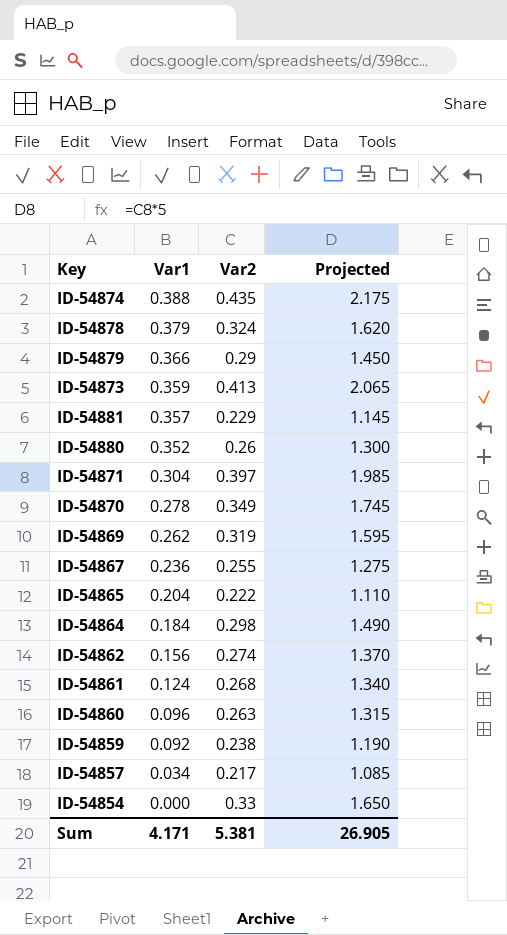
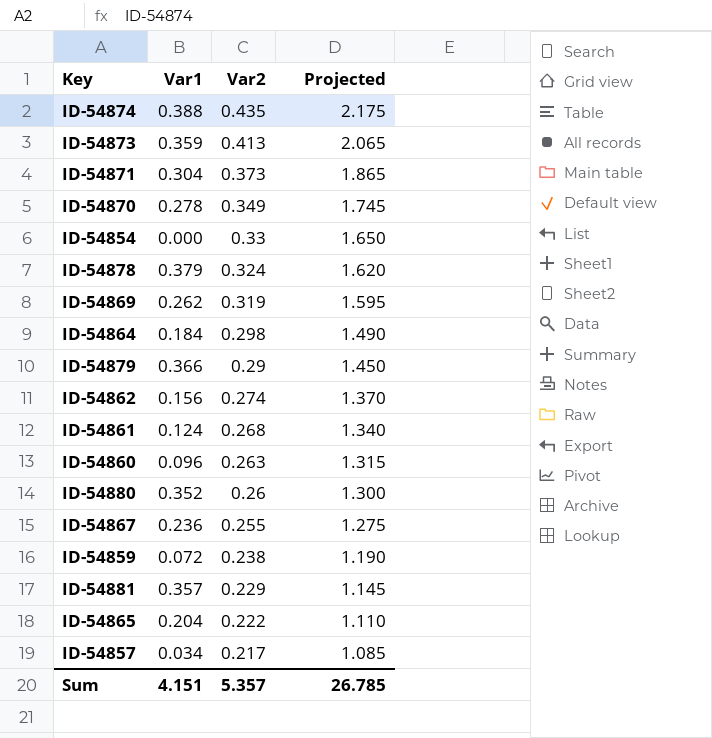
row order: Var1 descending -> Var2 descending
ID-54871 | Var2: 0.397 -> 0.373
ID-54871 | Projected: 1.985 -> 1.865
ID-54859 | Var1: 0.092 -> 0.072
Sum | Var1: 4.171 -> 4.151
Sum | Var2: 5.381 -> 5.357
Sum | Projected: 26.905 -> 26.785

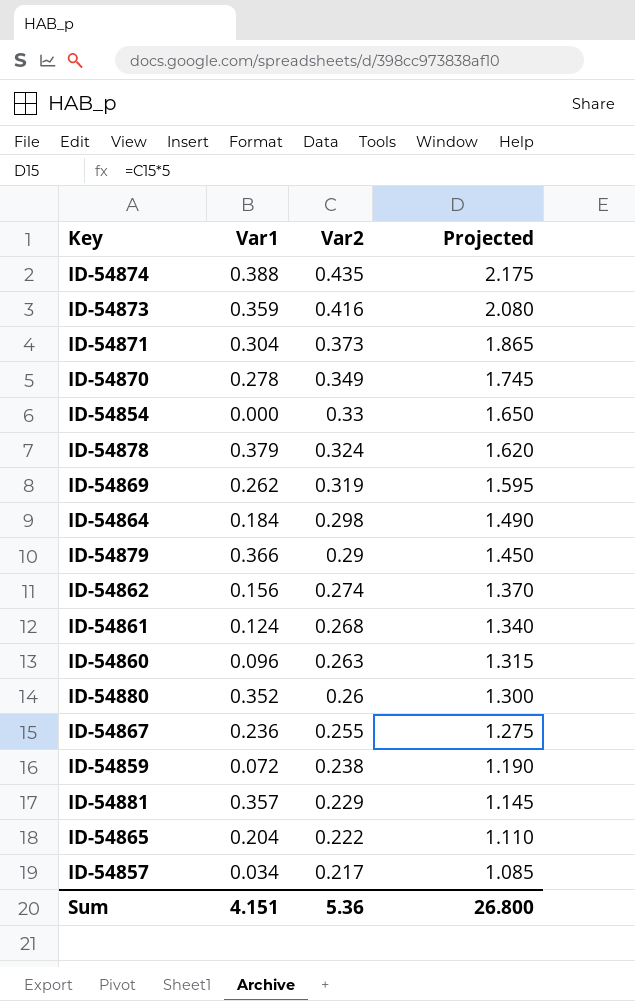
ID-54873 | Var2: 0.413 -> 0.416
ID-54873 | Projected: 2.065 -> 2.080
Sum | Var2: 5.357 -> 5.36
Sum | Projected: 26.785 -> 26.800

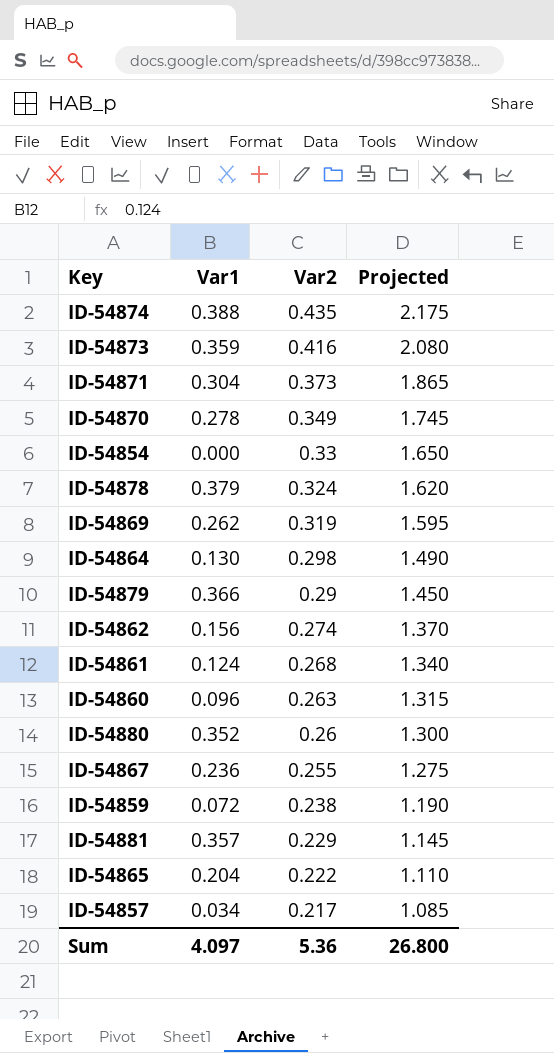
ID-54864 | Var1: 0.184 -> 0.130
Sum | Var1: 4.151 -> 4.097

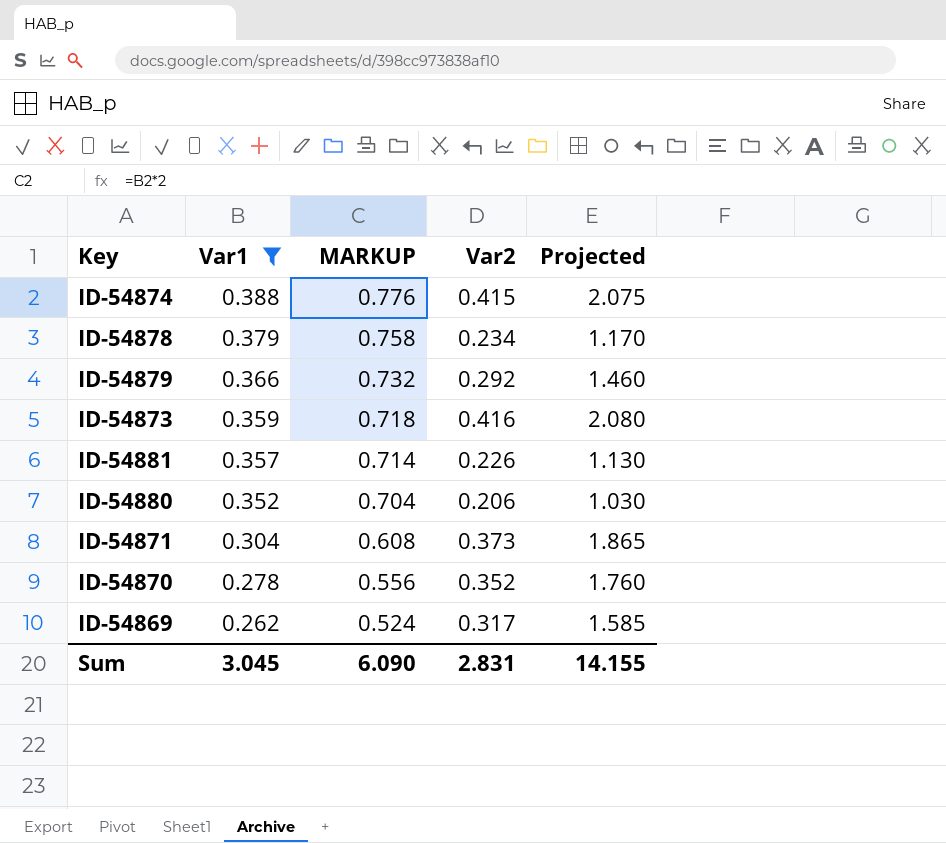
filter: none -> Var1 >= 0.262
row order: Var2 descending -> Var1 descending
column MARKUP | formula: none -> [Var1] * 2
ID-54874 | Var2: 0.435 -> 0.415
ID-54874 | Projected: 2.175 -> 2.075
ID-54878 | Var2: 0.324 -> 0.234
ID-54878 | Projected: 1.620 -> 1.170
ID-54879 | Var2: 0.29 -> 0.292
ID-54879 | Projected: 1.450 -> 1.460
ID-54881 | Var2: 0.229 -> 0.226
ID-54881 | Projected: 1.145 -> 1.130
ID-54880 | Var2: 0.26 -> 0.206
ID-54880 | Projected: 1.300 -> 1.030
ID-54870 | Var2: 0.349 -> 0.352
ID-54870 | Projected: 1.745 -> 1.760
ID-54869 | Var2: 0.319 -> 0.317
ID-54869 | Projected: 1.595 -> 1.585
Sum | Var1: 4.097 -> 3.045
Sum | Var2: 5.36 -> 2.831
Sum | Projected: 26.800 -> 14.155

